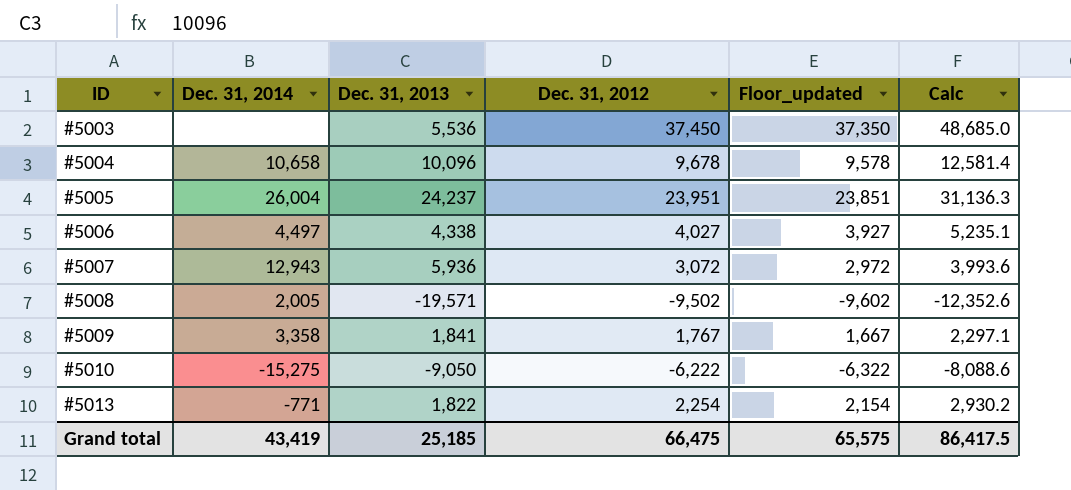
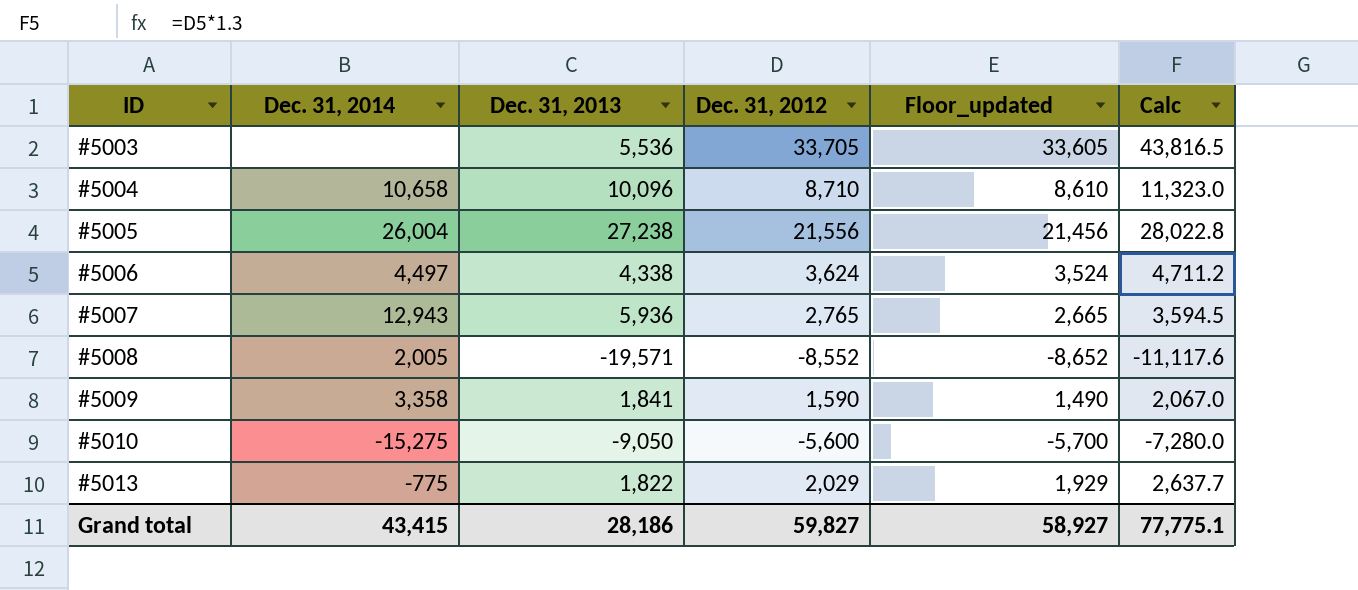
#5003 | Dec. 31, 2012: 37,450 -> 33,705
#5003 | Floor_updated: 37,350 -> 33,605
#5003 | Calc: 48,685.0 -> 43,816.5
#5004 | Dec. 31, 2012: 9,678 -> 8,710
#5004 | Floor_updated: 9,578 -> 8,610
#5004 | Calc: 12,581.4 -> 11,323.0
#5005 | Dec. 31, 2013: 24,237 -> 27,238
#5005 | Dec. 31, 2012: 23,951 -> 21,556
#5005 | Floor_updated: 23,851 -> 21,456
#5005 | Calc: 31,136.3 -> 28,022.8
#5006 | Dec. 31, 2012: 4,027 -> 3,624
#5006 | Floor_updated: 3,927 -> 3,524
#5006 | Calc: 5,235.1 -> 4,711.2
#5007 | Dec. 31, 2012: 3,072 -> 2,765
#5007 | Floor_updated: 2,972 -> 2,665
#5007 | Calc: 3,993.6 -> 3,594.5
#5008 | Dec. 31, 2012: -9,502 -> -8,552
#5008 | Floor_updated: -9,602 -> -8,652
#5008 | Calc: -12,352.6 -> -11,117.6
#5009 | Dec. 31, 2012: 1,767 -> 1,590
#5009 | Floor_updated: 1,667 -> 1,490
#5009 | Calc: 2,297.1 -> 2,067.0
#5010 | Dec. 31, 2012: -6,222 -> -5,600
#5010 | Floor_updated: -6,322 -> -5,700
#5010 | Calc: -8,088.6 -> -7,280.0
#5013 | Dec. 31, 2014: -771 -> -775
#5013 | Dec. 31, 2012: 2,254 -> 2,029
#5013 | Floor_updated: 2,154 -> 1,929
#5013 | Calc: 2,930.2 -> 2,637.7
Grand total | Dec. 31, 2014: 43,419 -> 43,415
Grand total | Dec. 31, 2013: 25,185 -> 28,186
Grand total | Dec. 31, 2012: 66,475 -> 59,827
Grand total | Floor_updated: 65,575 -> 58,927
Grand total | Calc: 86,417.5 -> 77,775.1

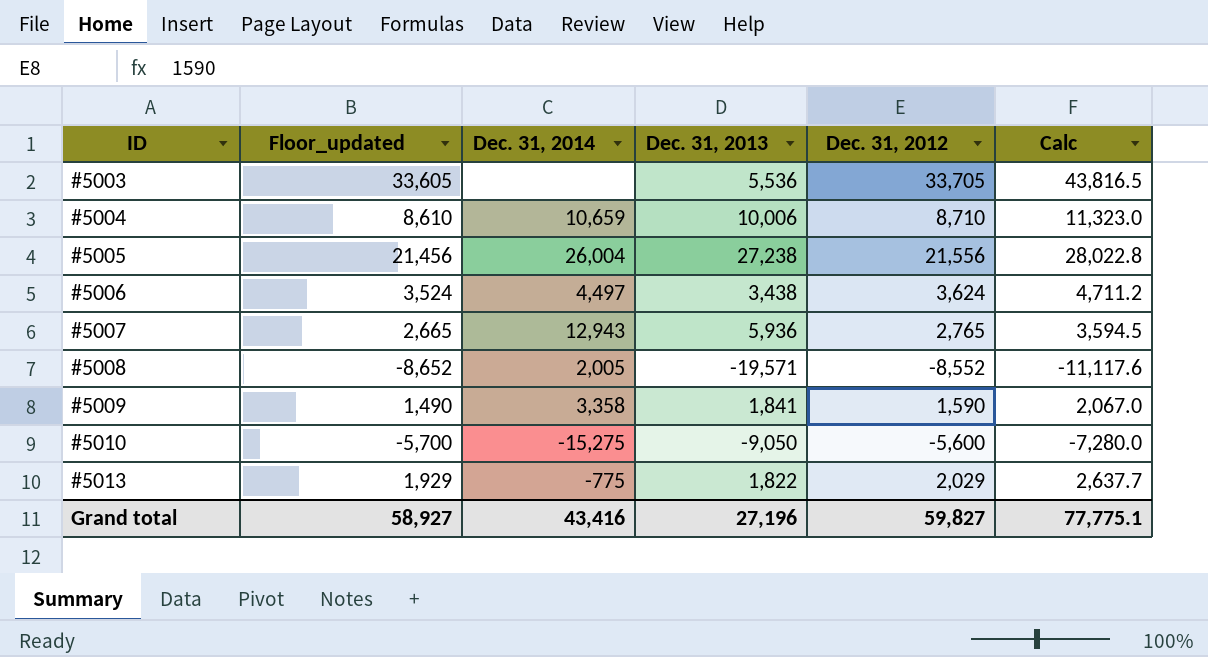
column Floor_updated | position: 5 -> 2
#5004 | Dec. 31, 2014: 10,658 -> 10,659
#5004 | Dec. 31, 2013: 10,096 -> 10,006
#5006 | Dec. 31, 2013: 4,338 -> 3,438
Grand total | Dec. 31, 2014: 43,415 -> 43,416
Grand total | Dec. 31, 2013: 28,186 -> 27,196

